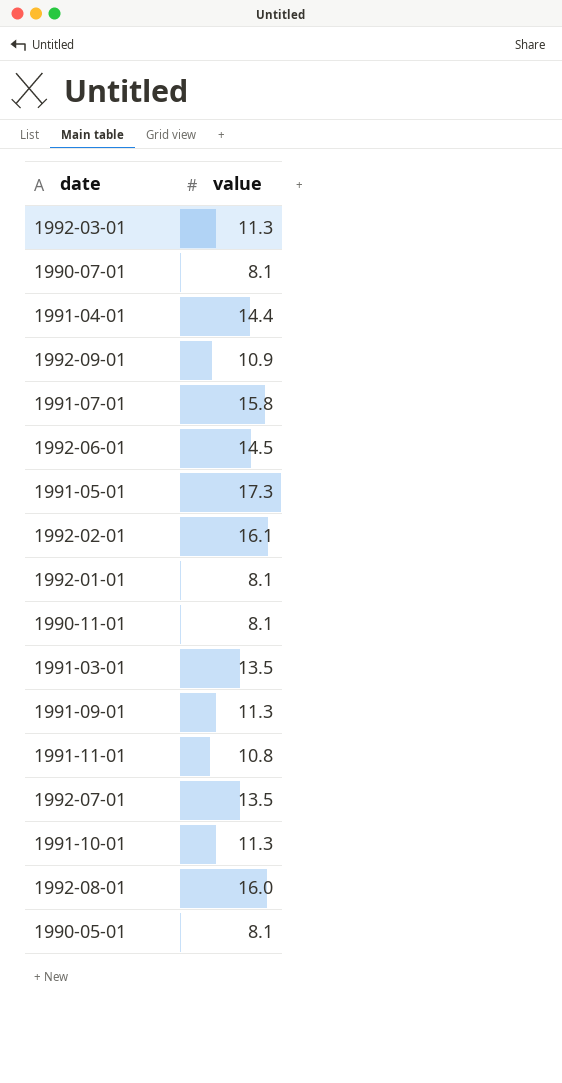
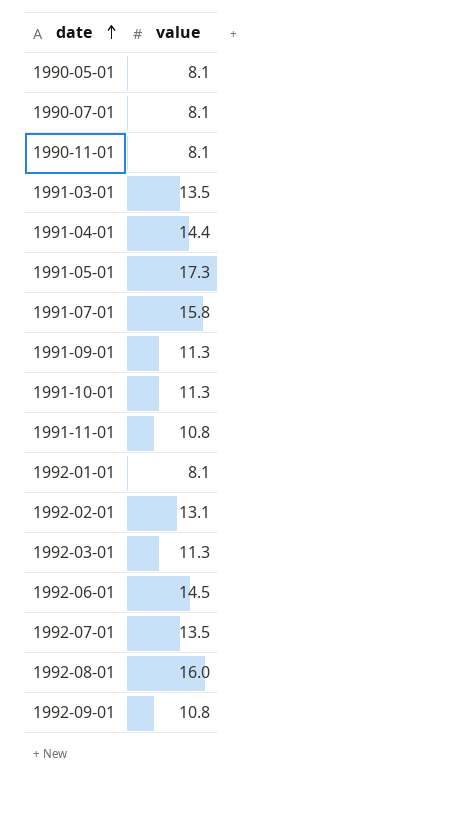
row order: none -> date ascending
1992-02-01 | value: 16.1 -> 13.1
1992-09-01 | value: 10.9 -> 10.8

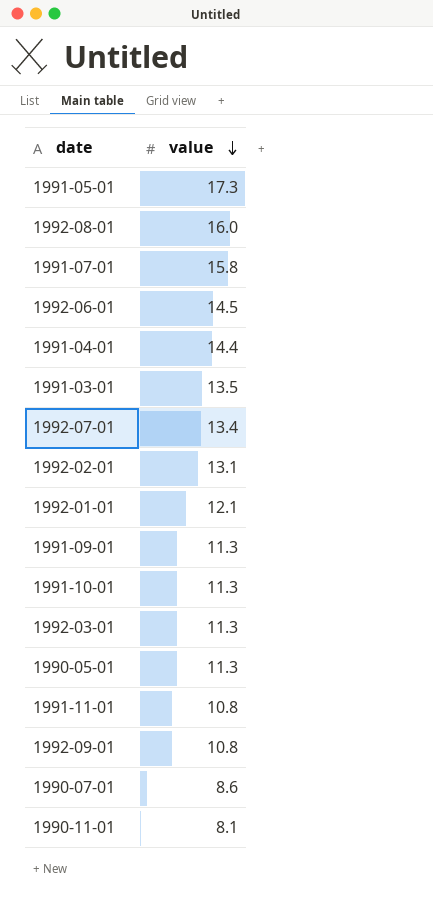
row order: date ascending -> value descending
1992-07-01 | value: 13.5 -> 13.4
1992-01-01 | value: 8.1 -> 12.1
1990-05-01 | value: 8.1 -> 11.3
1990-07-01 | value: 8.1 -> 8.6

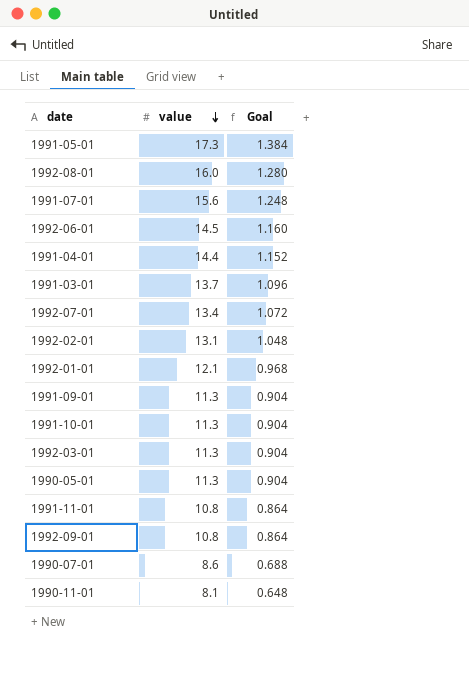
column Goal | formula: none -> [value] * 0.08
1991-07-01 | value: 15.8 -> 15.6
1991-03-01 | value: 13.5 -> 13.7

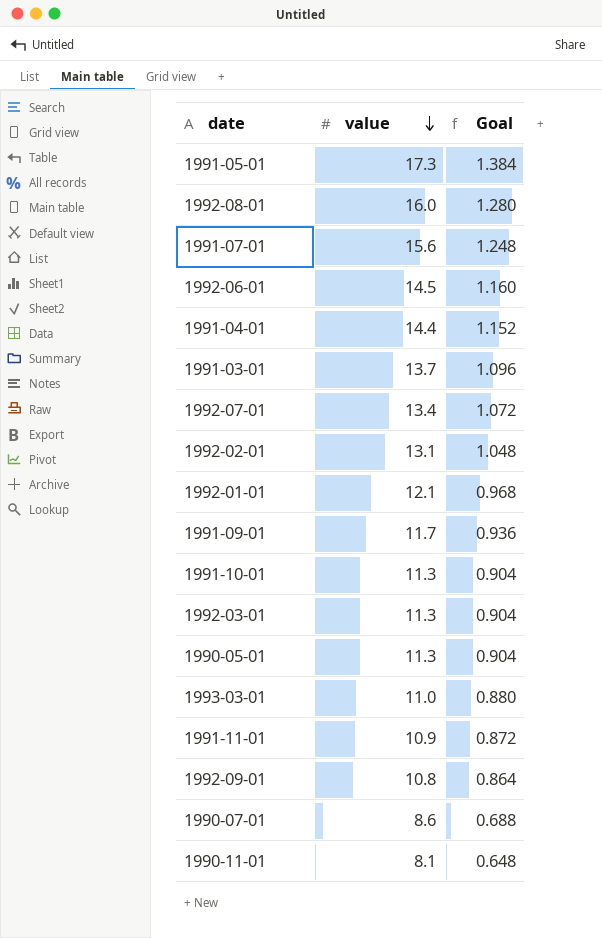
1991-09-01 | value: 11.3 -> 11.7
1991-09-01 | Goal: 0.904 -> 0.936
row 1993-03-01: none -> 11.0 | 0.880
1991-11-01 | value: 10.8 -> 10.9
1991-11-01 | Goal: 0.864 -> 0.872

